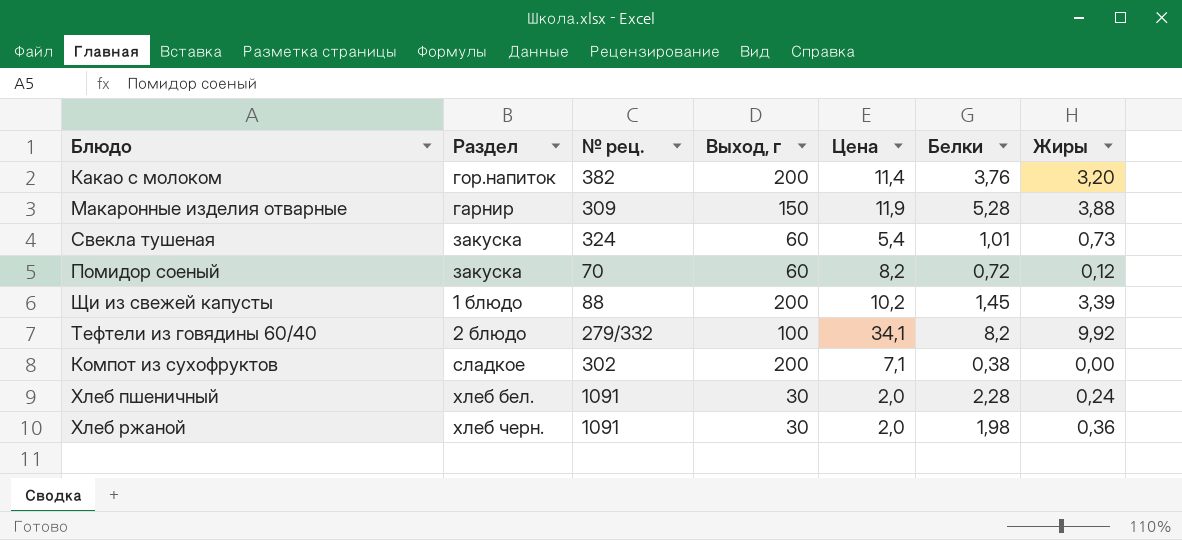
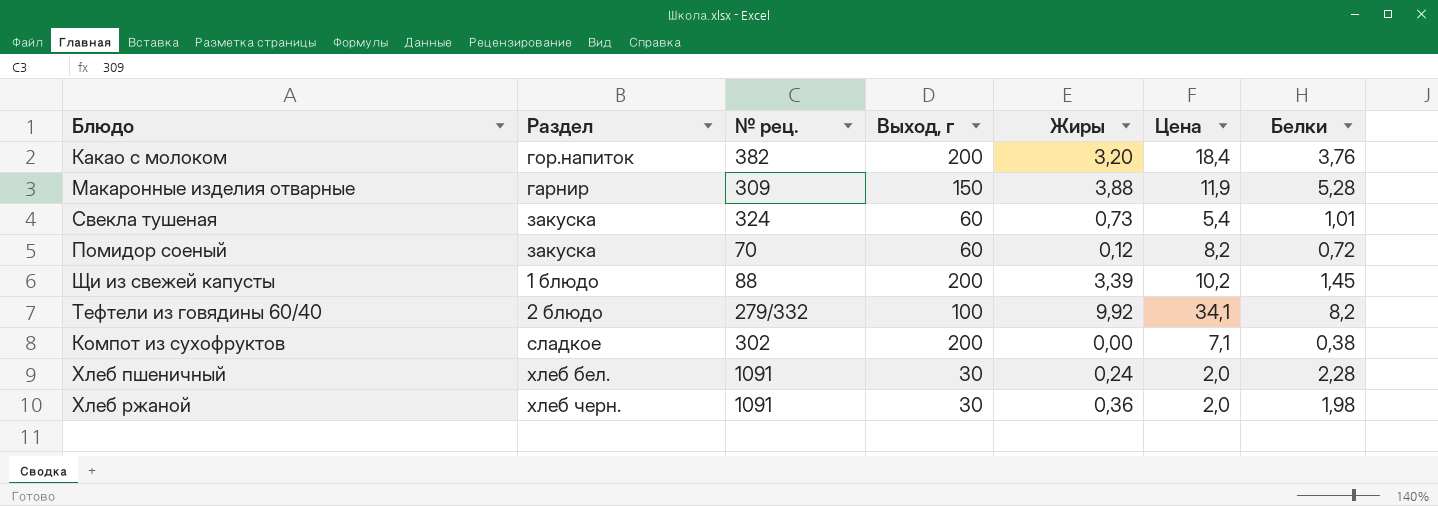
column Жиры | position: 7 -> 5
Какао с молоком | Цена: 11,4 -> 18,4

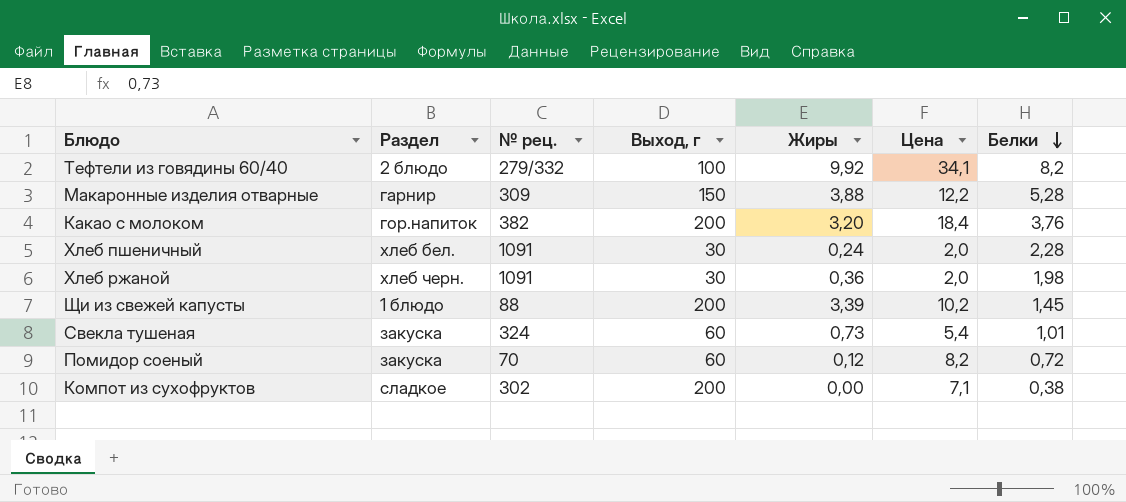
row order: none -> Белки descending
Макаронные изделия отварные | Цена: 11,9 -> 12,2

